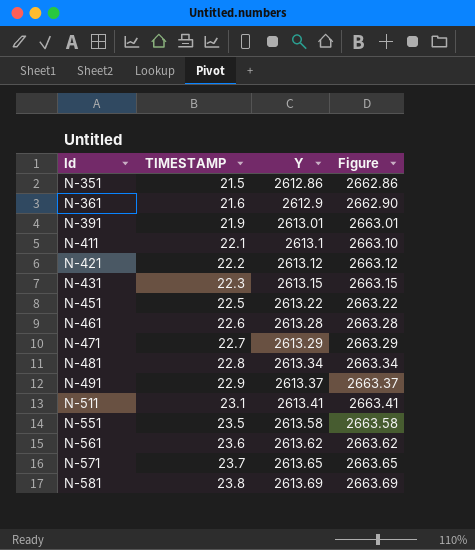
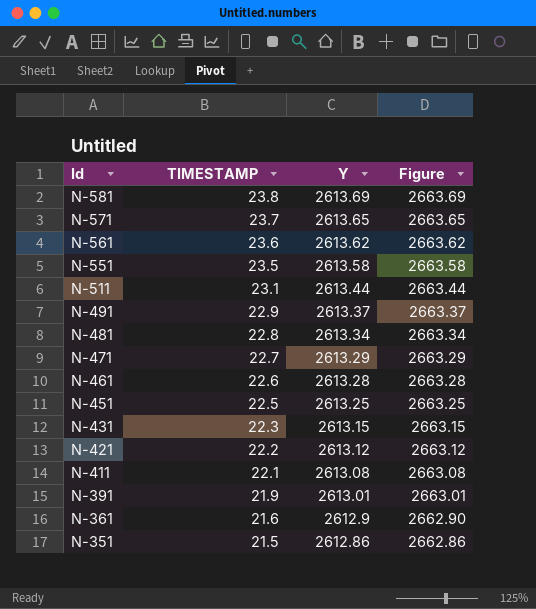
row order: Id ascending -> Id descending
N-511 | Y: 2613.41 -> 2613.44
N-511 | Figure: 2663.41 -> 2663.44
N-451 | Y: 2613.22 -> 2613.25
N-451 | Figure: 2663.22 -> 2663.25
N-411 | Y: 2613.1 -> 2613.08
N-411 | Figure: 2663.10 -> 2663.08

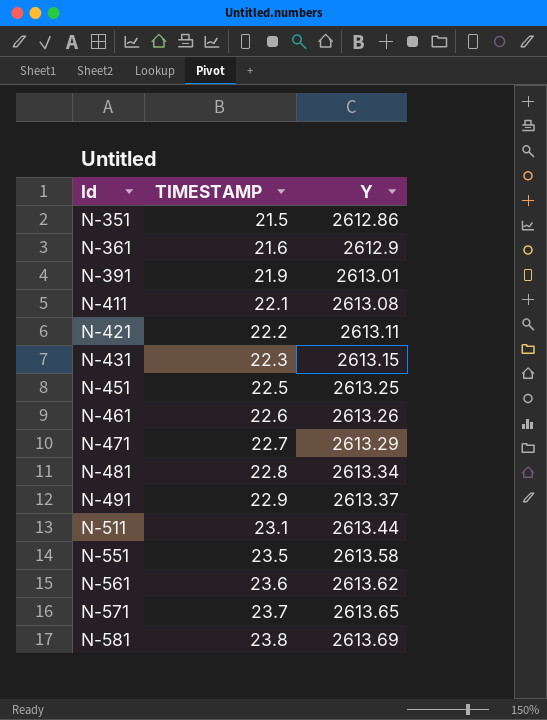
row order: Id descending -> Id ascending
column Figure | formula: [Y] + 50 -> none
N-421 | Y: 2613.12 -> 2613.11
N-461 | Y: 2613.28 -> 2613.26

